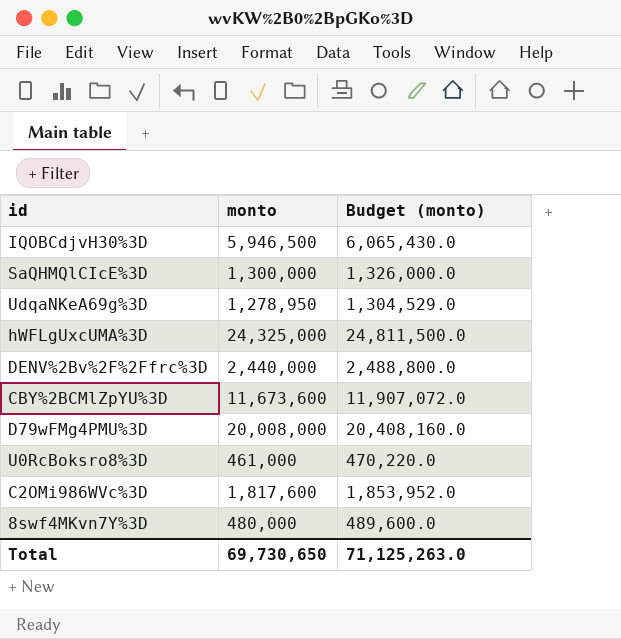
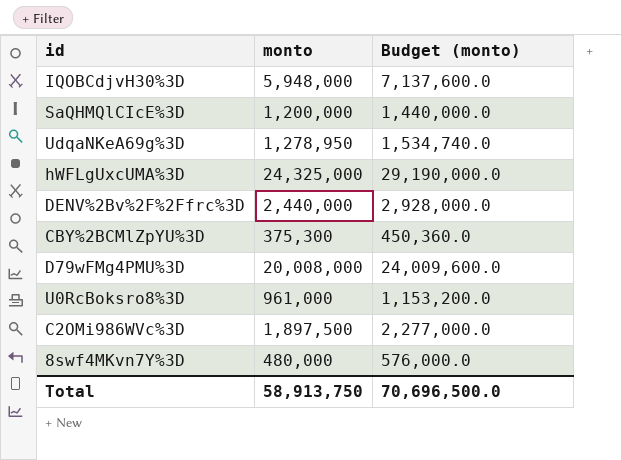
column Budget (monto) | formula: [monto] * 1.02 -> [monto] * 1.2
IQOBCdjvH30%3D | monto: 5,946,500 -> 5,948,000
SaQHMQlCIcE%3D | monto: 1,300,000 -> 1,200,000
CBY%2BCMlZpYU%3D | monto: 11,673,600 -> 375,300
U0RcBoksro8%3D | monto: 461,000 -> 961,000
C2OMi986WVc%3D | monto: 1,817,600 -> 1,897,500
Total | monto: 69,730,650 -> 58,913,750
Total | Budget (monto): 71,125,263.0 -> 70,696,500.0

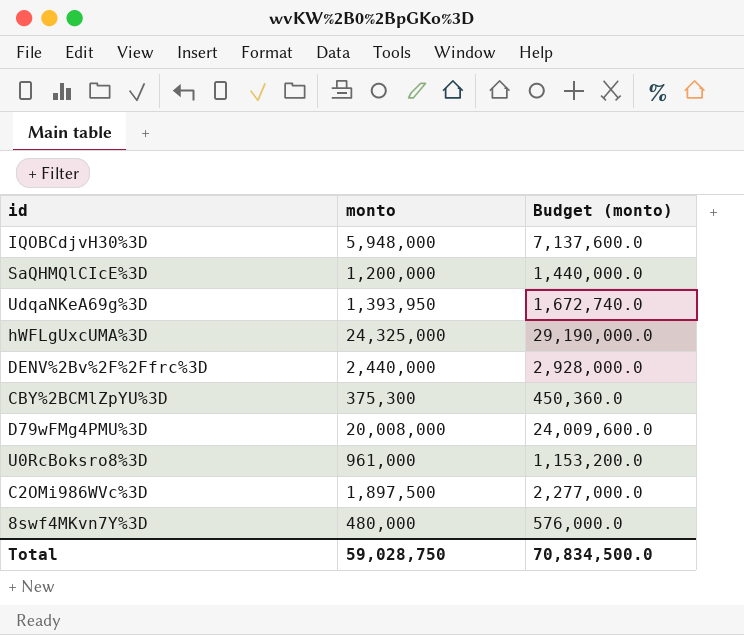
UdqaNKeA69g%3D | monto: 1,278,950 -> 1,393,950
UdqaNKeA69g%3D | Budget (monto): 1,534,740.0 -> 1,672,740.0
Total | monto: 58,913,750 -> 59,028,750
Total | Budget (monto): 70,696,500.0 -> 70,834,500.0

